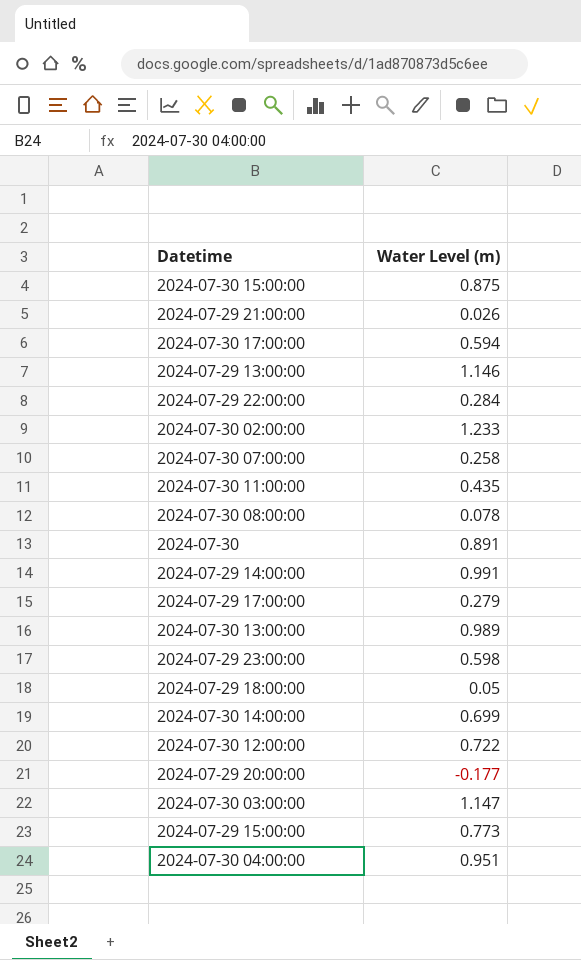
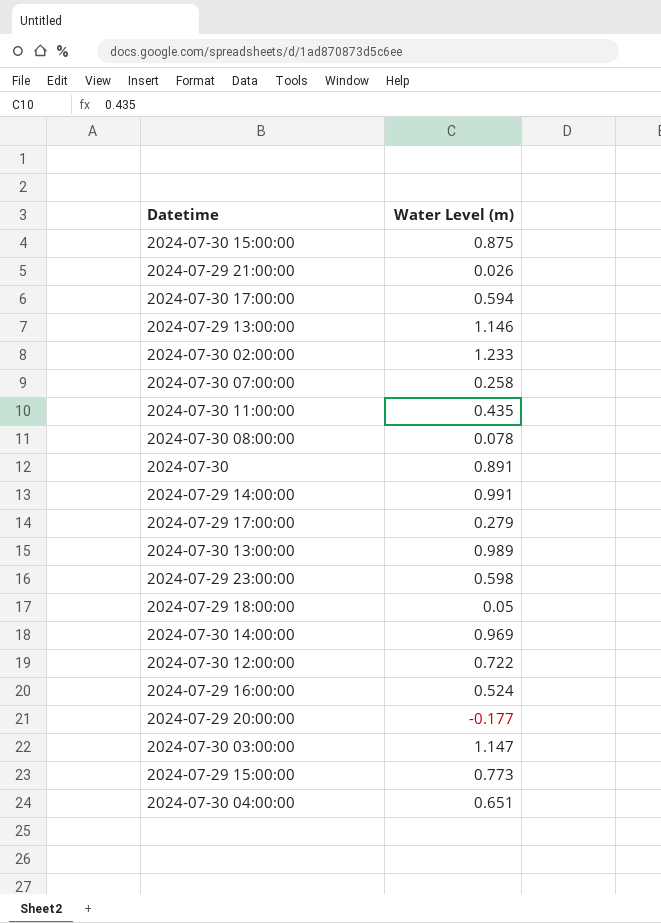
row 2024-07-29 22:00:00: 0.284 -> none
2024-07-30 14:00:00 | Water Level (m): 0.699 -> 0.969
row 2024-07-29 16:00:00: none -> 0.524
2024-07-30 04:00:00 | Water Level (m): 0.951 -> 0.651

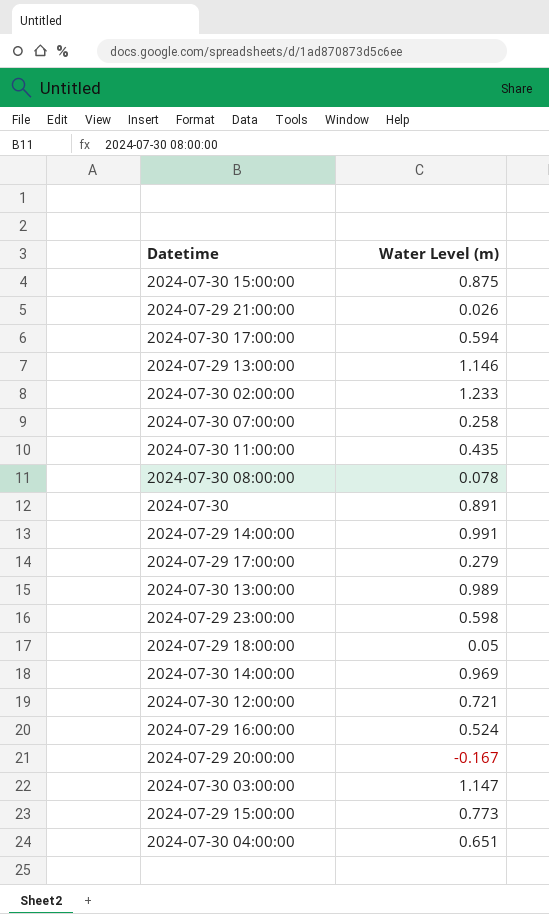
2024-07-30 12:00:00 | Water Level (m): 0.722 -> 0.721
2024-07-29 20:00:00 | Water Level (m): -0.177 -> -0.167

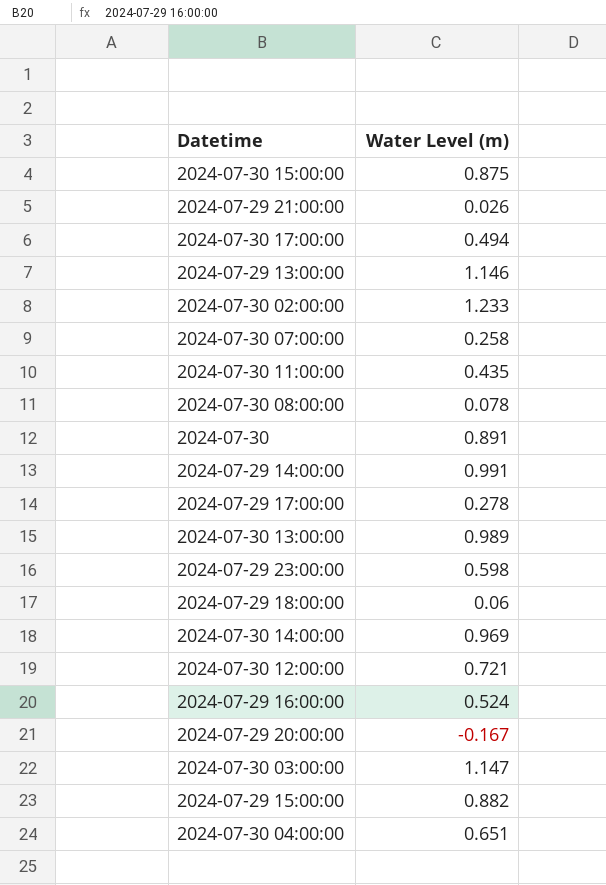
2024-07-30 17:00:00 | Water Level (m): 0.594 -> 0.494
2024-07-29 17:00:00 | Water Level (m): 0.279 -> 0.278
2024-07-29 18:00:00 | Water Level (m): 0.05 -> 0.06
2024-07-29 15:00:00 | Water Level (m): 0.773 -> 0.882

